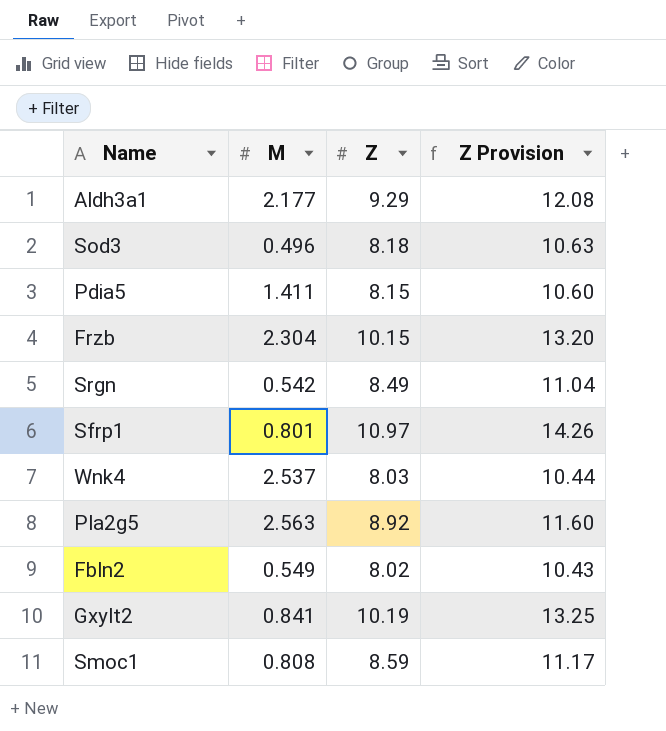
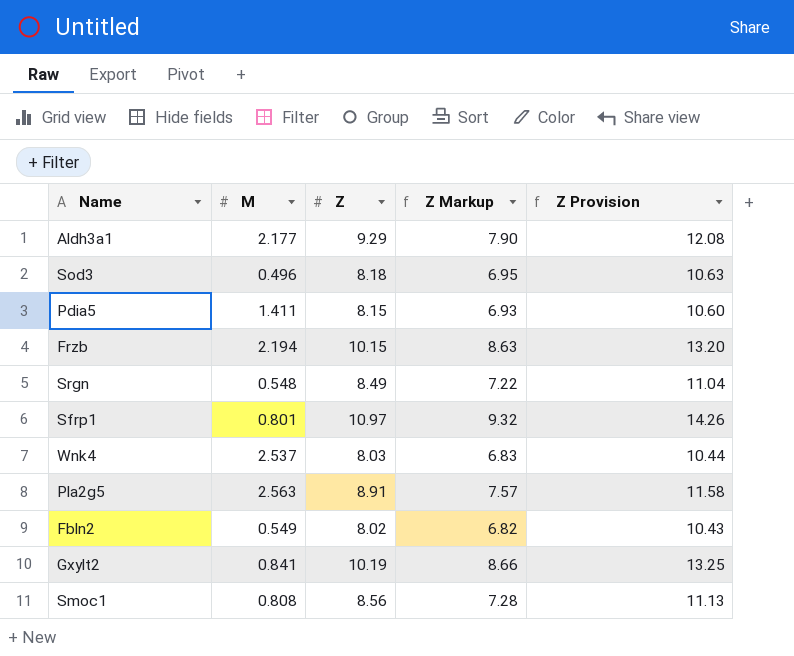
column Z Markup | formula: none -> [Z] * 0.85
Frzb | M: 2.304 -> 2.194
Srgn | M: 0.542 -> 0.548
Pla2g5 | Z: 8.92 -> 8.91
Pla2g5 | Z Provision: 11.60 -> 11.58
Smoc1 | Z: 8.59 -> 8.56
Smoc1 | Z Provision: 11.17 -> 11.13

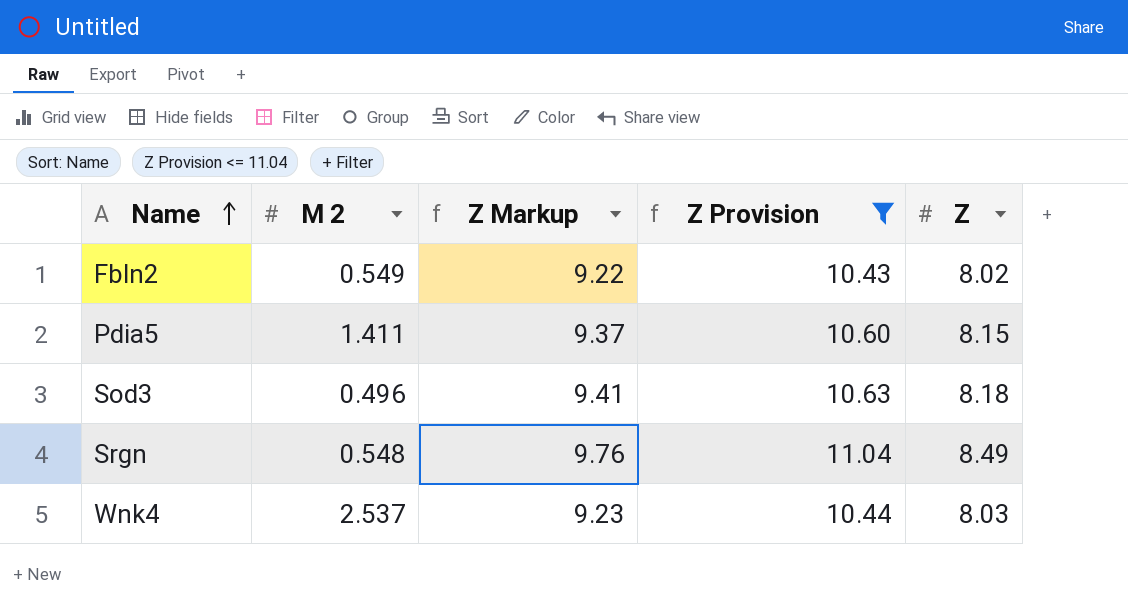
filter: none -> Z Provision <= 11.04
row order: none -> Name ascending
column name: M -> M 2
column Z Markup | formula: [Z] * 0.85 -> [Z] * 1.15
column Z | position: 3 -> 5

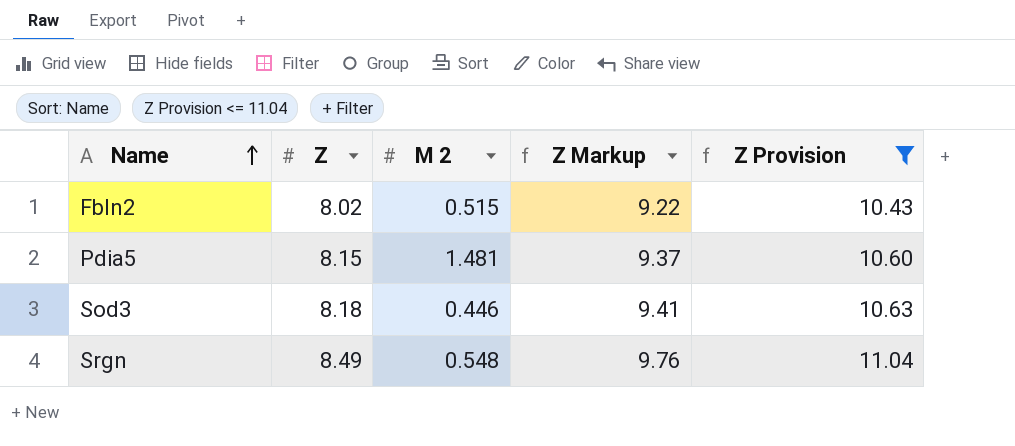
column Z | position: 5 -> 2
row Wnk4: 2.537 | 9.23 | 10.44 | 8.03 -> none
Fbln2 | M 2: 0.549 -> 0.515
Pdia5 | M 2: 1.411 -> 1.481
Sod3 | M 2: 0.496 -> 0.446

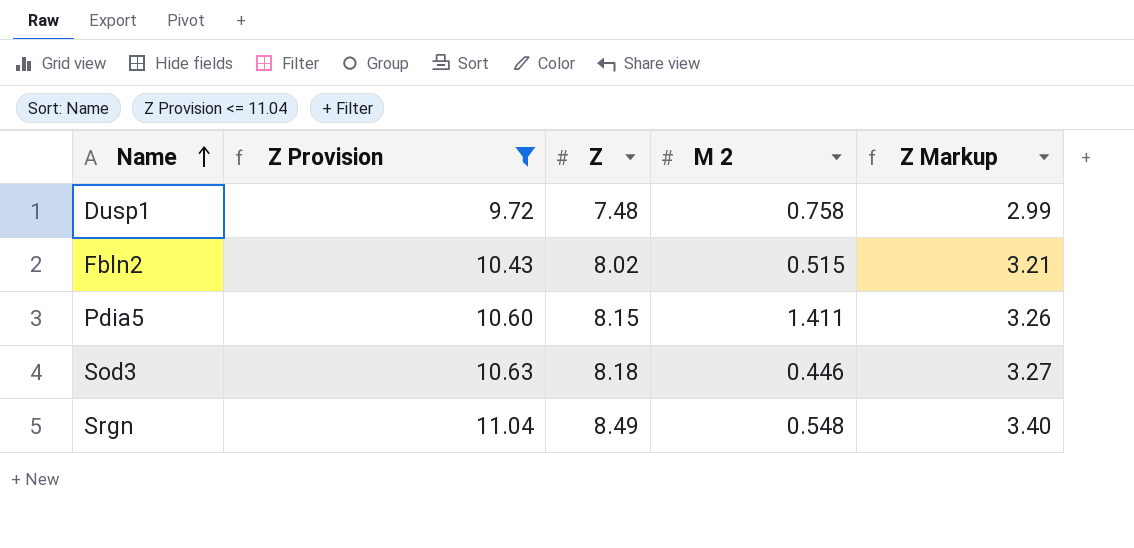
column Z Provision | position: 5 -> 2
column Z Markup | formula: [Z] * 1.15 -> [Z] * 0.4
row Dusp1: none -> 9.72 | 7.48 | 0.758 | 2.99
Pdia5 | M 2: 1.481 -> 1.411

